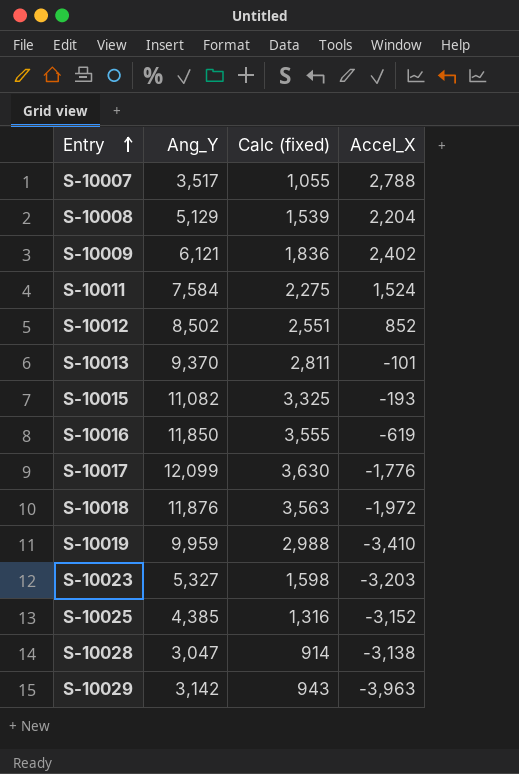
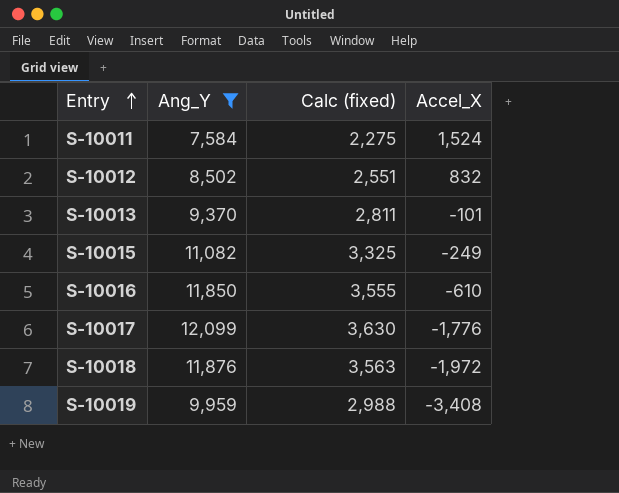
filter: none -> Ang_Y >= 7,584
S-10012 | Accel_X: 852 -> 832
S-10015 | Accel_X: -193 -> -249
S-10016 | Accel_X: -619 -> -610
S-10019 | Accel_X: -3,410 -> -3,408

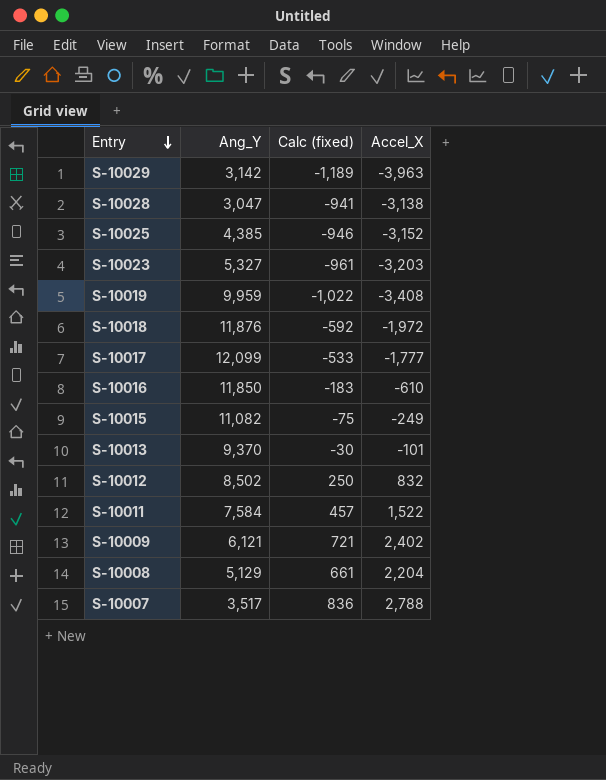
filter: Ang_Y >= 7,584 -> none
row order: Entry ascending -> Entry descending
column Calc (fixed) | formula: [Ang_Y] * 0.3 -> [Accel_X] * 0.3
S-10017 | Accel_X: -1,776 -> -1,777
S-10011 | Accel_X: 1,524 -> 1,522

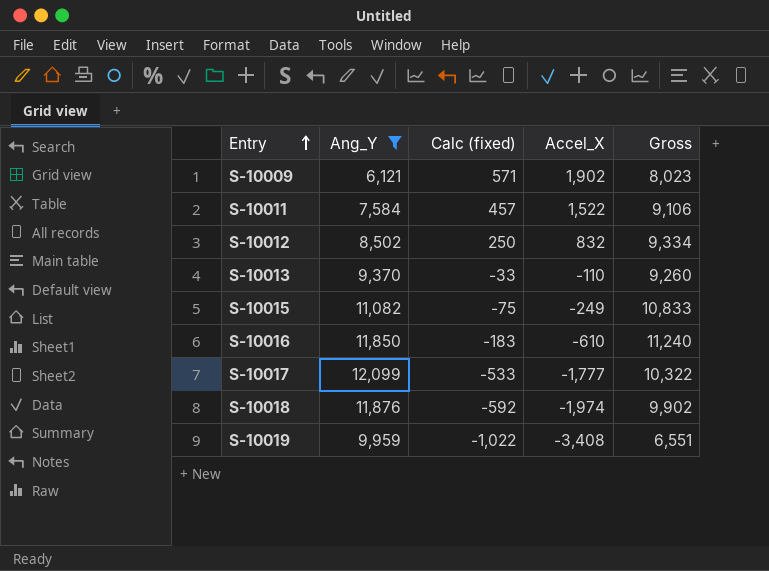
filter: none -> Ang_Y >= 6,121
row order: Entry descending -> Entry ascending
column Gross | formula: none -> [Ang_Y] + [Accel_X]
S-10009 | Calc (fixed): 721 -> 571
S-10009 | Accel_X: 2,402 -> 1,902
S-10013 | Calc (fixed): -30 -> -33
S-10013 | Accel_X: -101 -> -110
S-10018 | Accel_X: -1,972 -> -1,974

